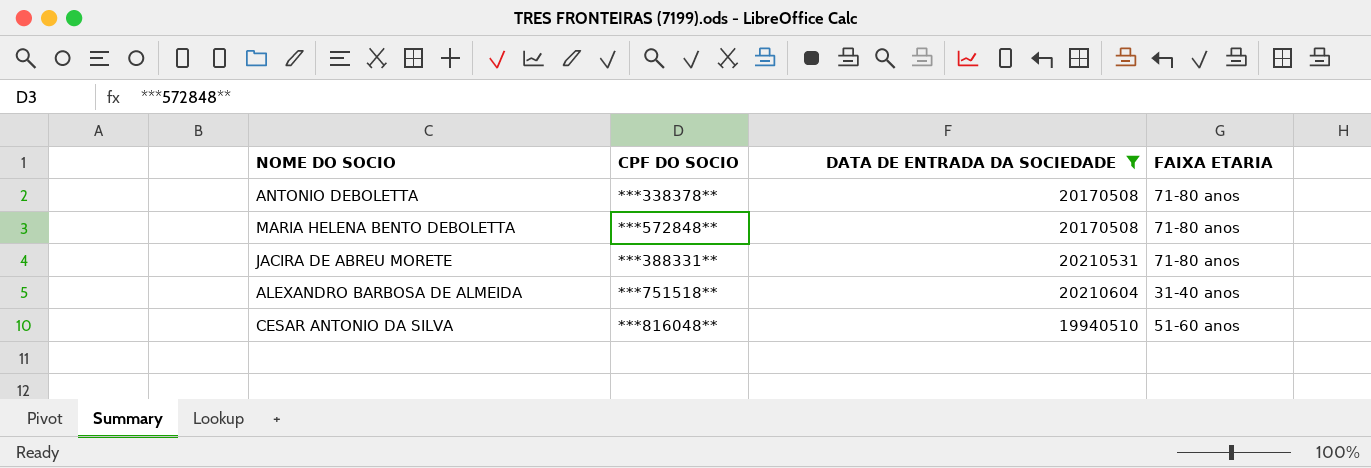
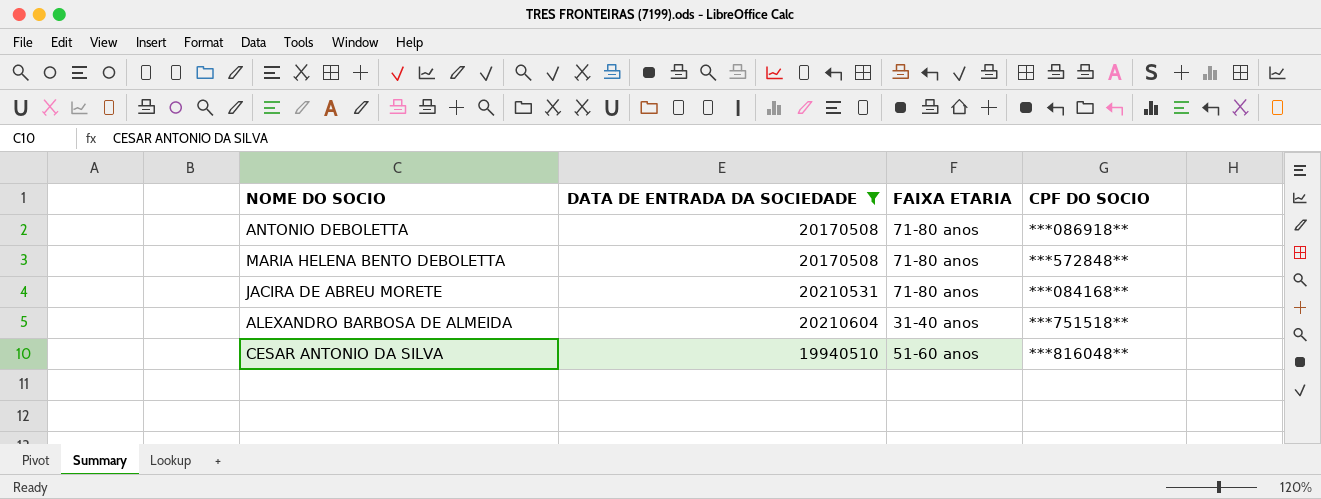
column CPF DO SOCIO | position: 2 -> 4
ANTONIO DEBOLETTA | CPF DO SOCIO: ***338378** -> ***086918**
JACIRA DE ABREU MORETE | CPF DO SOCIO: ***388331** -> ***084168**

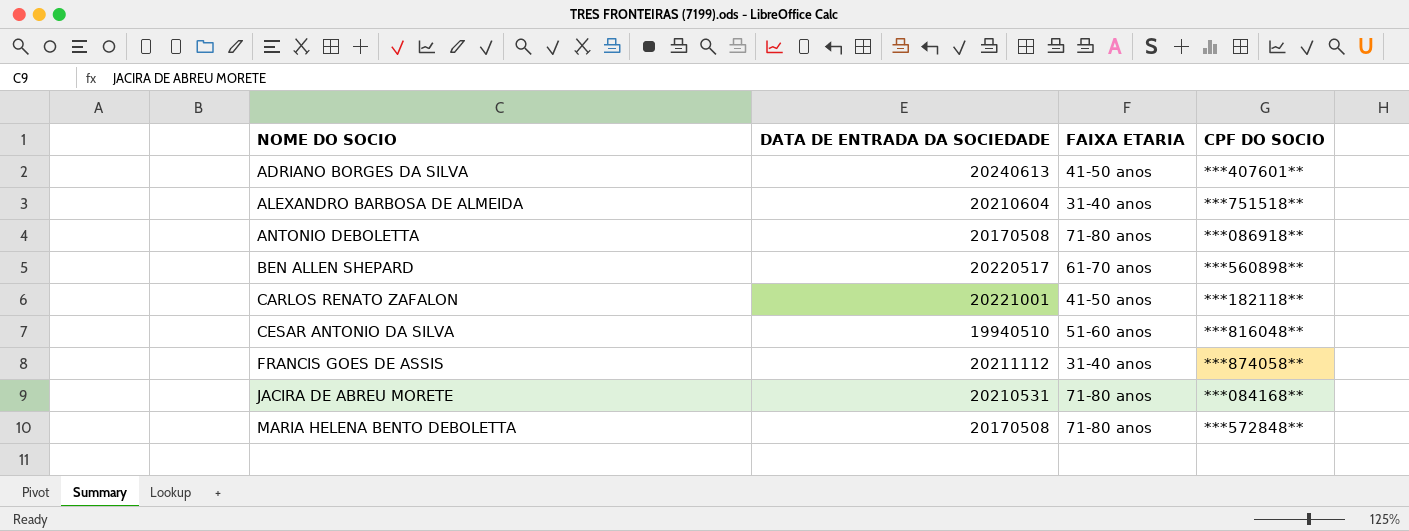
filter: DATA DE ENTRADA DA SOCIEDADE <= 20210604 -> none
row order: none -> NOME DO SOCIO ascending

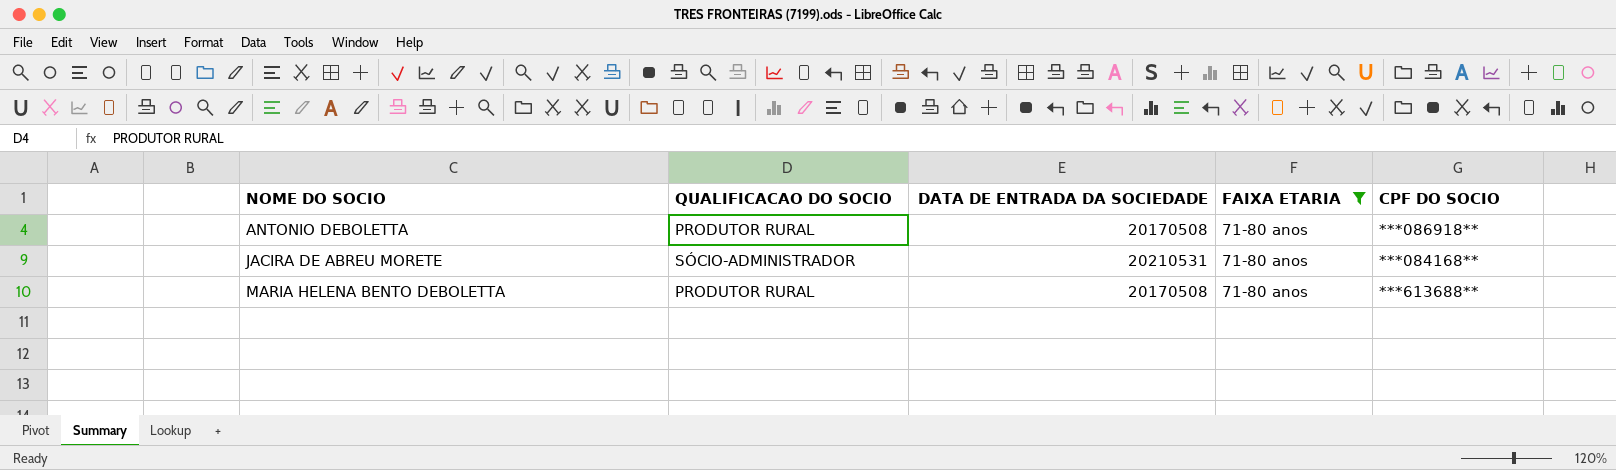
filter: none -> FAIXA ETARIA = 71-80 anos
column QUALIFICACAO DO SOCIO | position: none -> 2
MARIA HELENA BENTO DEBOLETTA | CPF DO SOCIO: ***572848** -> ***613688**

